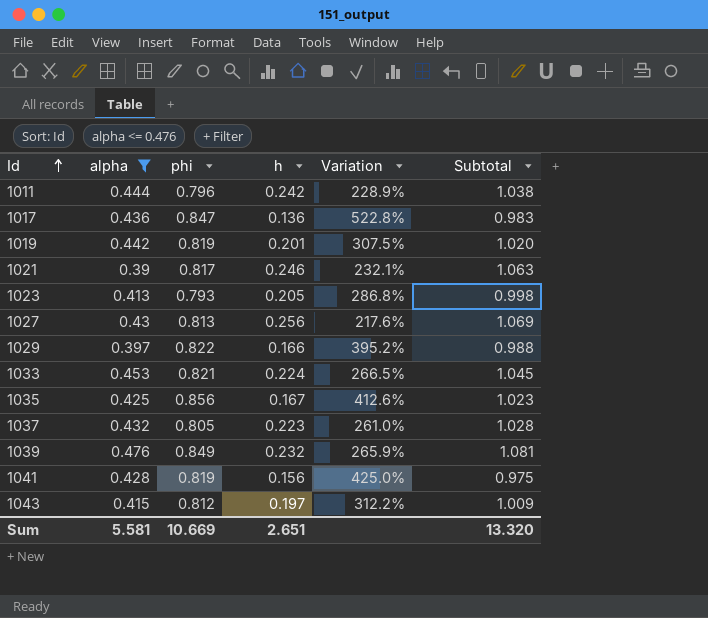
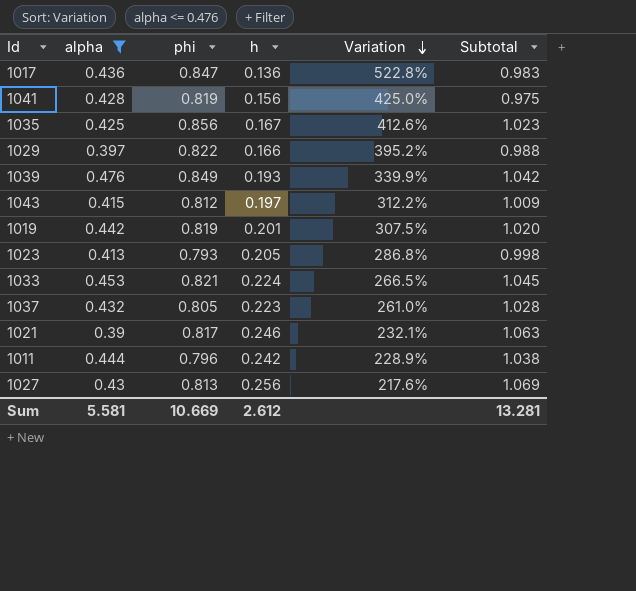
row order: Id ascending -> Variation descending
1039 | h: 0.232 -> 0.193
1039 | Variation: 265.9% -> 339.9%
1039 | Subtotal: 1.081 -> 1.042
Sum | h: 2.651 -> 2.612
Sum | Subtotal: 13.320 -> 13.281

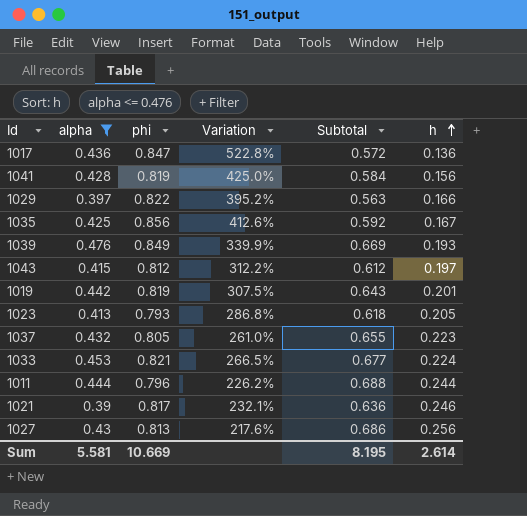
row order: Variation descending -> h ascending
column Subtotal | formula: [phi] + [h] -> [alpha] + [h]
column h | position: 4 -> 6
1011 | Variation: 228.9% -> 226.2%
1011 | h: 0.242 -> 0.244
Sum | Subtotal: 13.281 -> 8.195
Sum | h: 2.612 -> 2.614

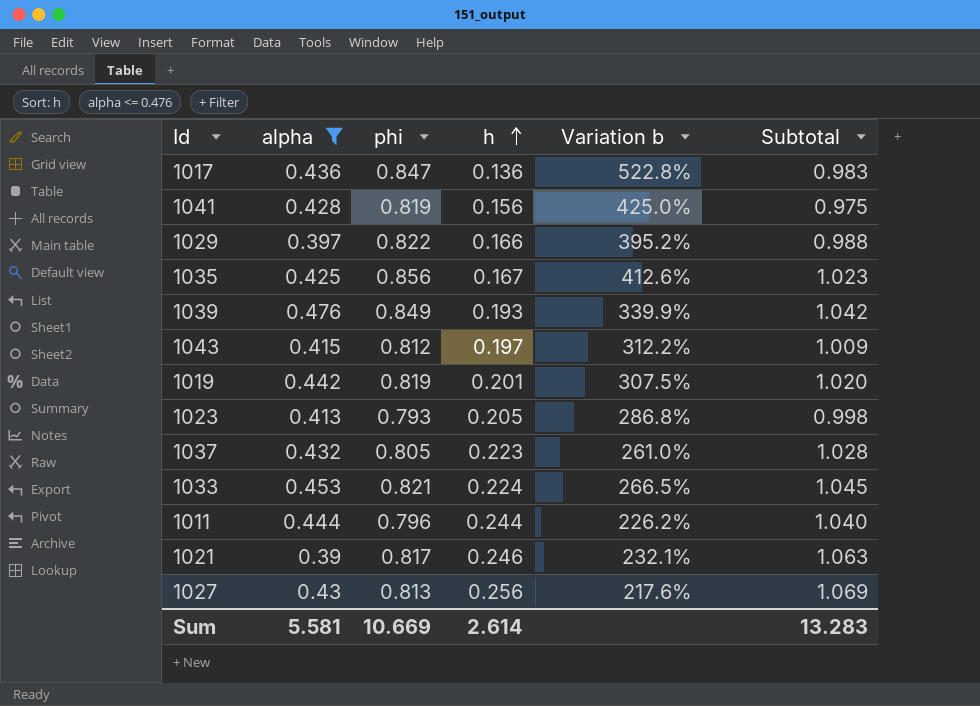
column h | position: 6 -> 4
column name: Variation -> Variation b
column Subtotal | formula: [alpha] + [h] -> [phi] + [h]
Sum | Subtotal: 8.195 -> 13.283

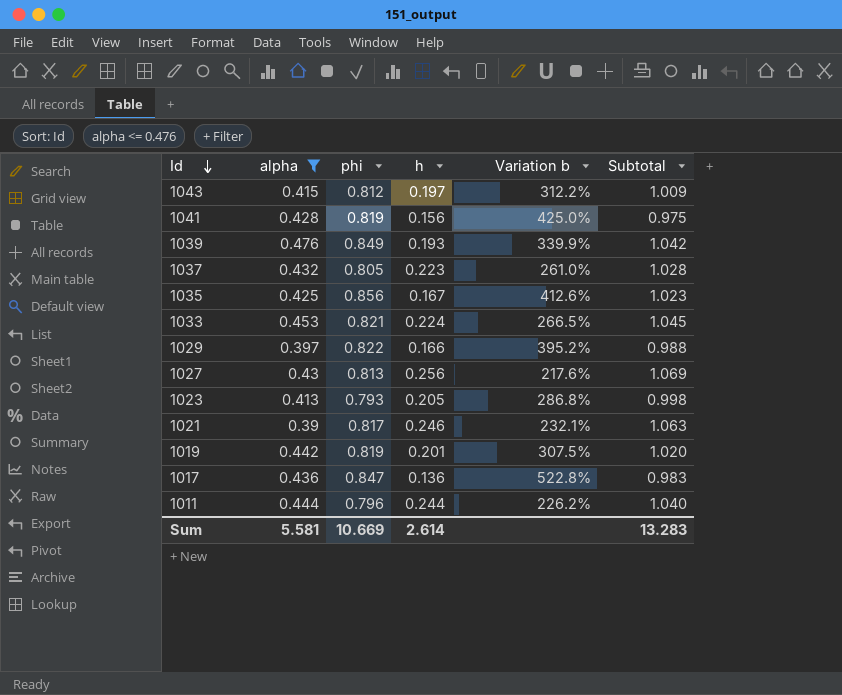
row order: h ascending -> Id descending

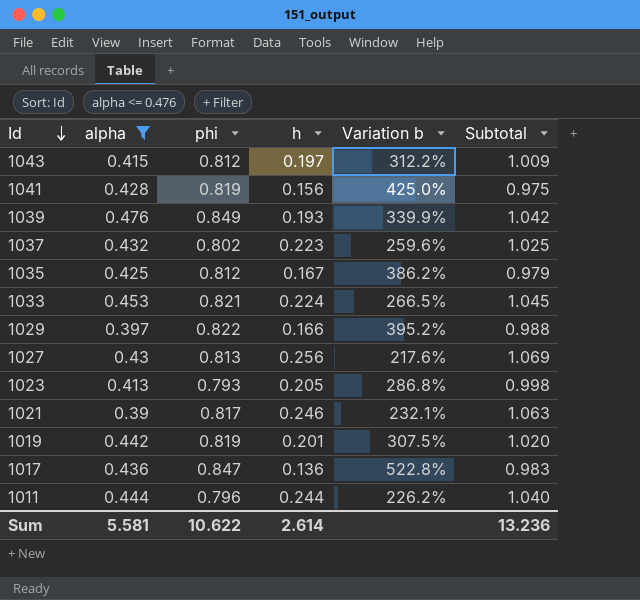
1037 | phi: 0.805 -> 0.802
1037 | Variation b: 261.0% -> 259.6%
1037 | Subtotal: 1.028 -> 1.025
1035 | phi: 0.856 -> 0.812
1035 | Variation b: 412.6% -> 386.2%
1035 | Subtotal: 1.023 -> 0.979
Sum | phi: 10.669 -> 10.622
Sum | Subtotal: 13.283 -> 13.236

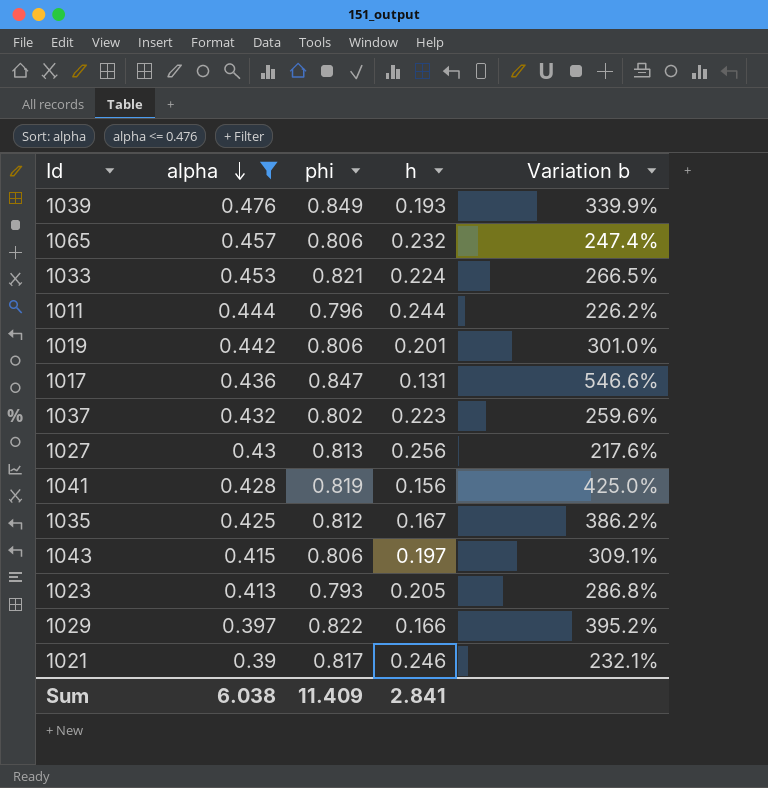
row order: Id descending -> alpha descending
column Subtotal | formula: [phi] + [h] -> none
row 1065: none -> 0.457 | 0.806 | 0.232 | 247.4%
1019 | phi: 0.819 -> 0.806
1019 | Variation b: 307.5% -> 301.0%
1017 | h: 0.136 -> 0.131
1017 | Variation b: 522.8% -> 546.6%
1043 | phi: 0.812 -> 0.806
1043 | Variation b: 312.2% -> 309.1%
Sum | alpha: 5.581 -> 6.038
Sum | phi: 10.622 -> 11.409
Sum | h: 2.614 -> 2.841

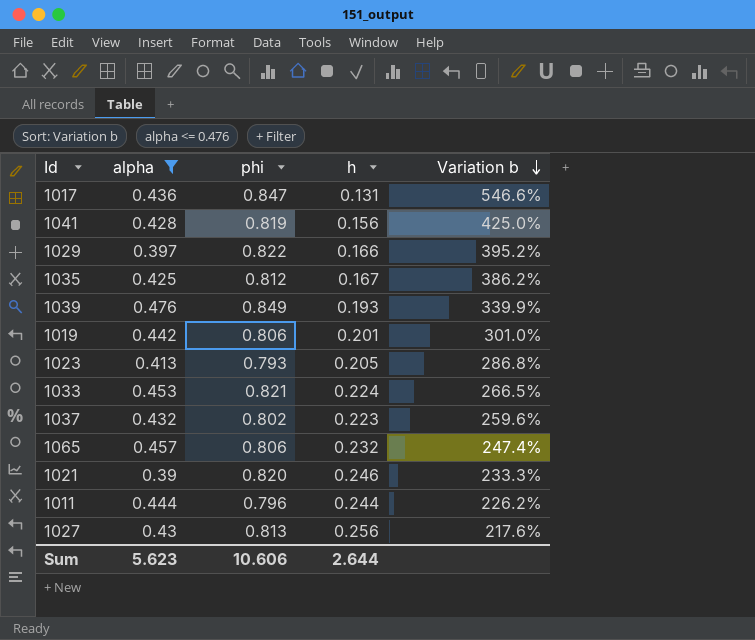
row order: alpha descending -> Variation b descending
row 1043: 0.415 | 0.806 | 0.197 | 309.1% -> none
1021 | phi: 0.817 -> 0.820
1021 | Variation b: 232.1% -> 233.3%
Sum | alpha: 6.038 -> 5.623
Sum | phi: 11.409 -> 10.606
Sum | h: 2.841 -> 2.644

